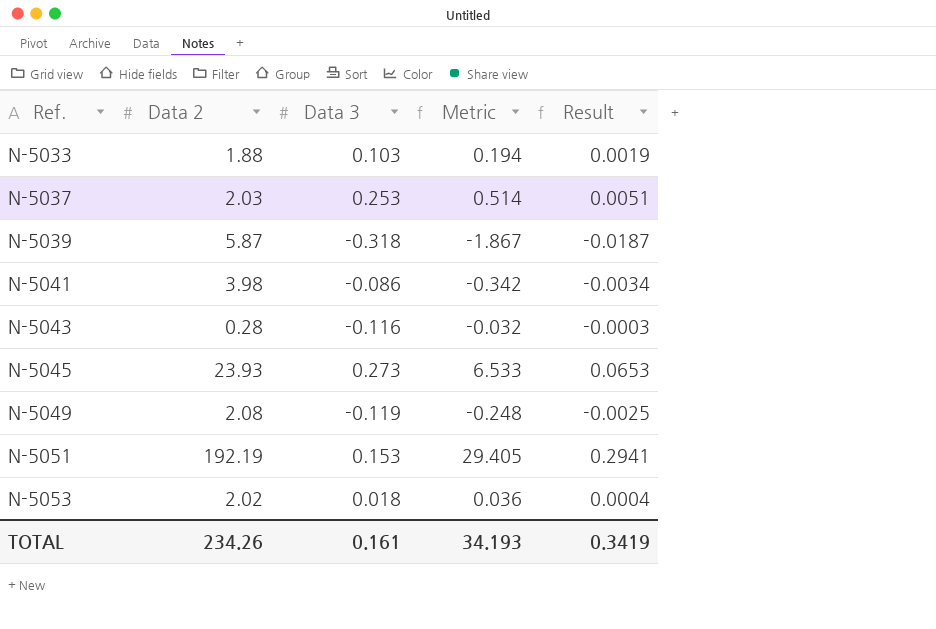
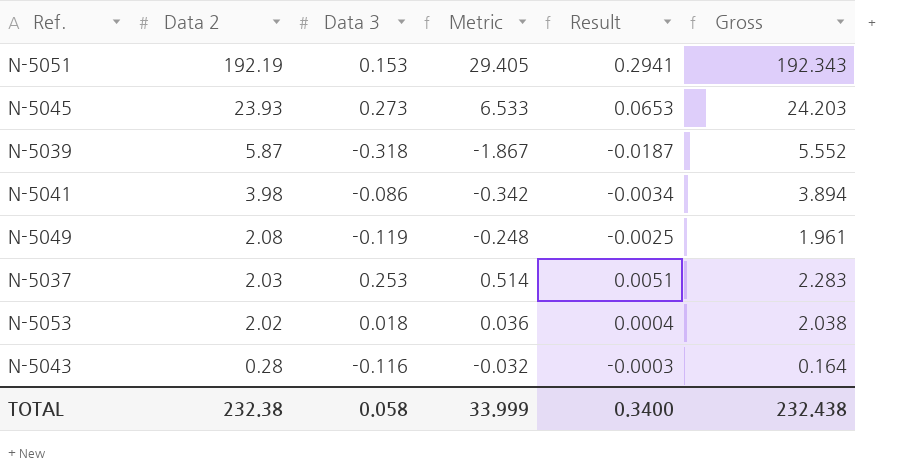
row order: Ref. ascending -> Data 2 descending
column Gross | formula: none -> [Data 2] + [Data 3]
row N-5033: 1.88 | 0.103 | 0.194 | 0.0019 -> none
TOTAL | Data 2: 234.26 -> 232.38
TOTAL | Data 3: 0.161 -> 0.058
TOTAL | Metric: 34.193 -> 33.999
TOTAL | Result: 0.3419 -> 0.3400

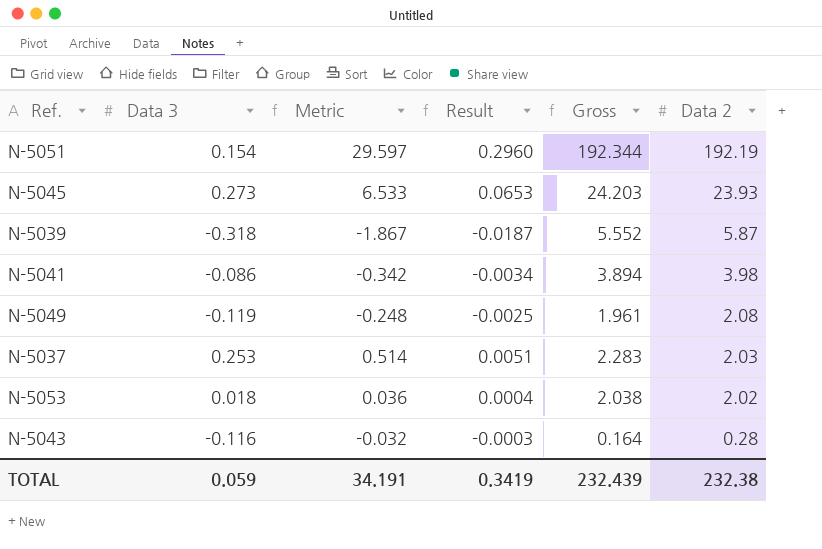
column Data 2 | position: 2 -> 6
N-5051 | Data 3: 0.153 -> 0.154
N-5051 | Metric: 29.405 -> 29.597
N-5051 | Result: 0.2941 -> 0.2960
N-5051 | Gross: 192.343 -> 192.344
TOTAL | Data 3: 0.058 -> 0.059
TOTAL | Metric: 33.999 -> 34.191
TOTAL | Result: 0.3400 -> 0.3419
TOTAL | Gross: 232.438 -> 232.439

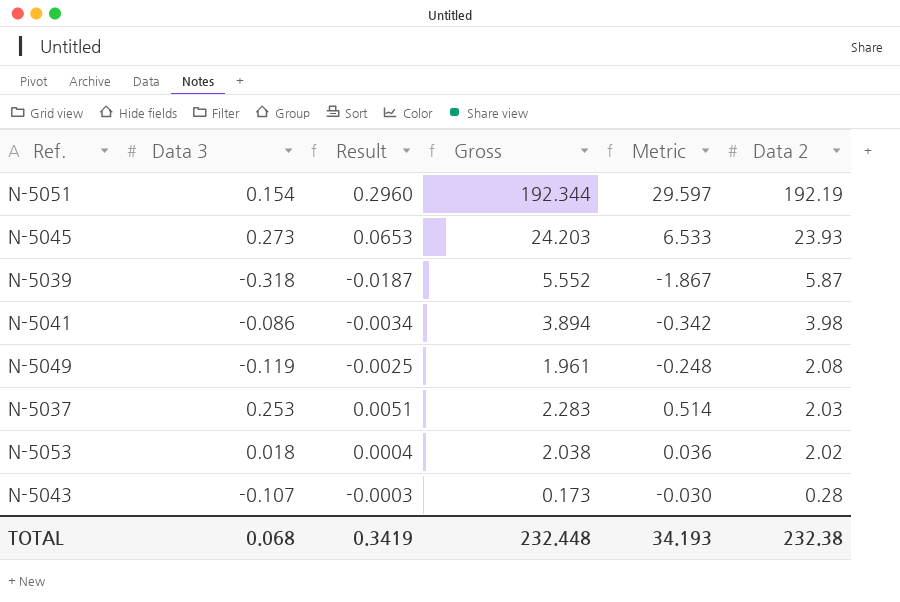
column Metric | position: 3 -> 5
N-5043 | Data 3: -0.116 -> -0.107
N-5043 | Gross: 0.164 -> 0.173
N-5043 | Metric: -0.032 -> -0.030
TOTAL | Data 3: 0.059 -> 0.068
TOTAL | Gross: 232.439 -> 232.448
TOTAL | Metric: 34.191 -> 34.193

